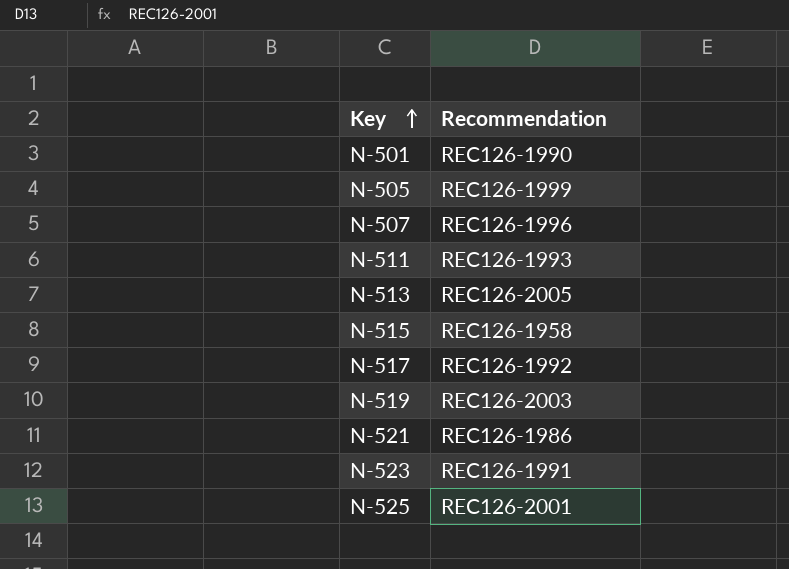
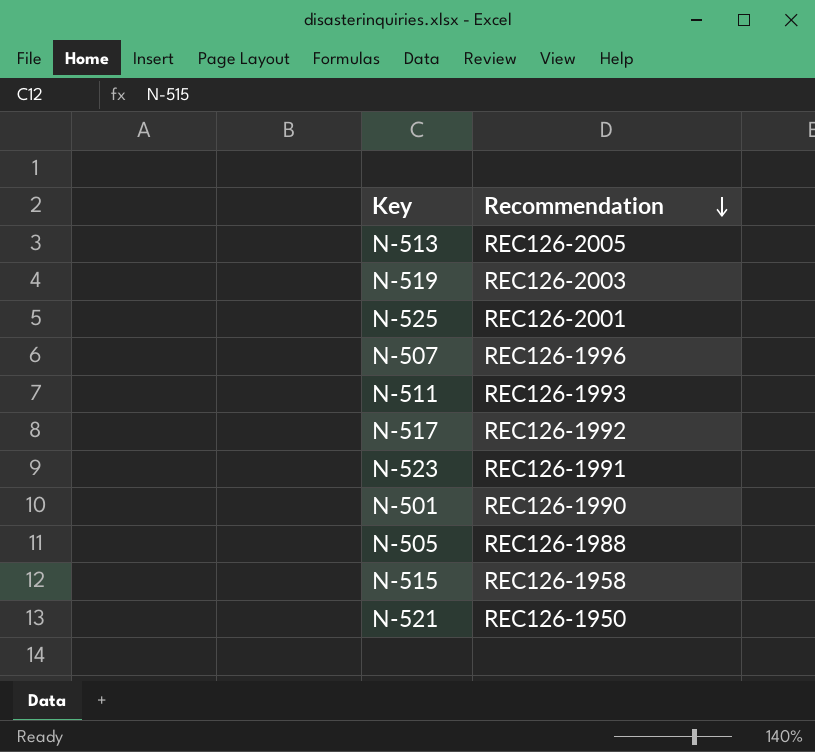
row order: Key ascending -> Recommendation descending
N-505 | Recommendation: REC126-1999 -> REC126-1988
N-521 | Recommendation: REC126-1986 -> REC126-1950

